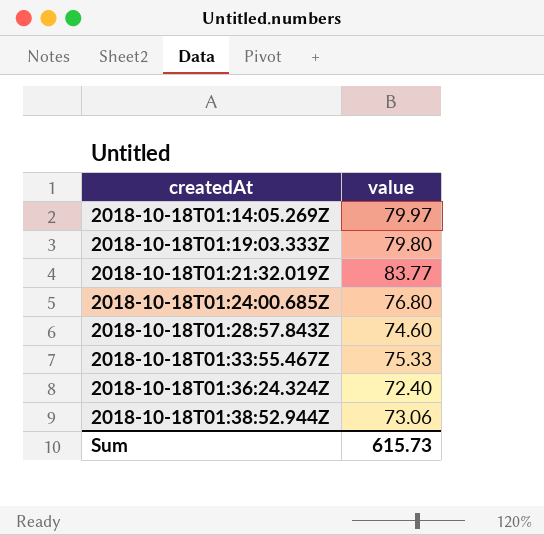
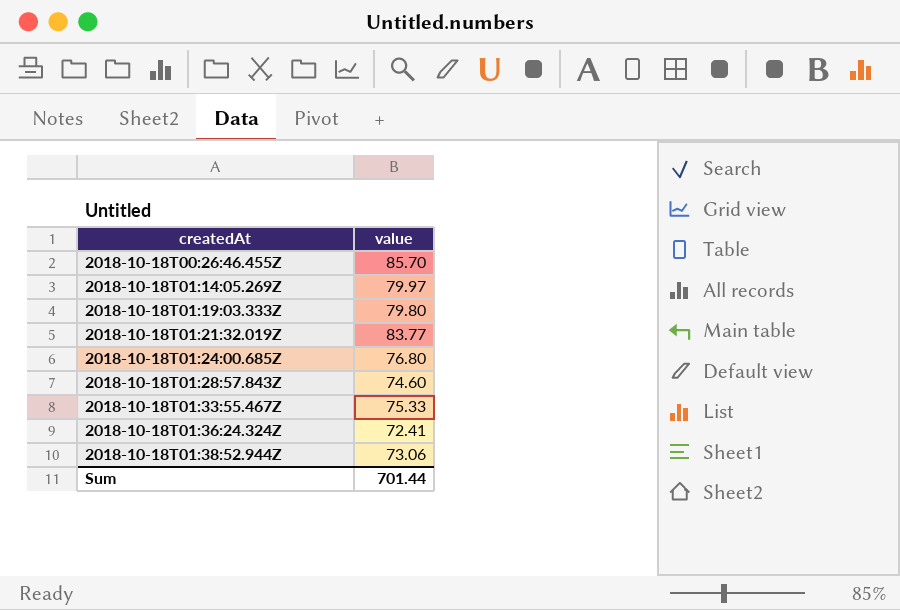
row 2018-10-18T00:26:46.455Z: none -> 85.70
2018-10-18T01:36:24.324Z | value: 72.40 -> 72.41
Sum | value: 615.73 -> 701.44

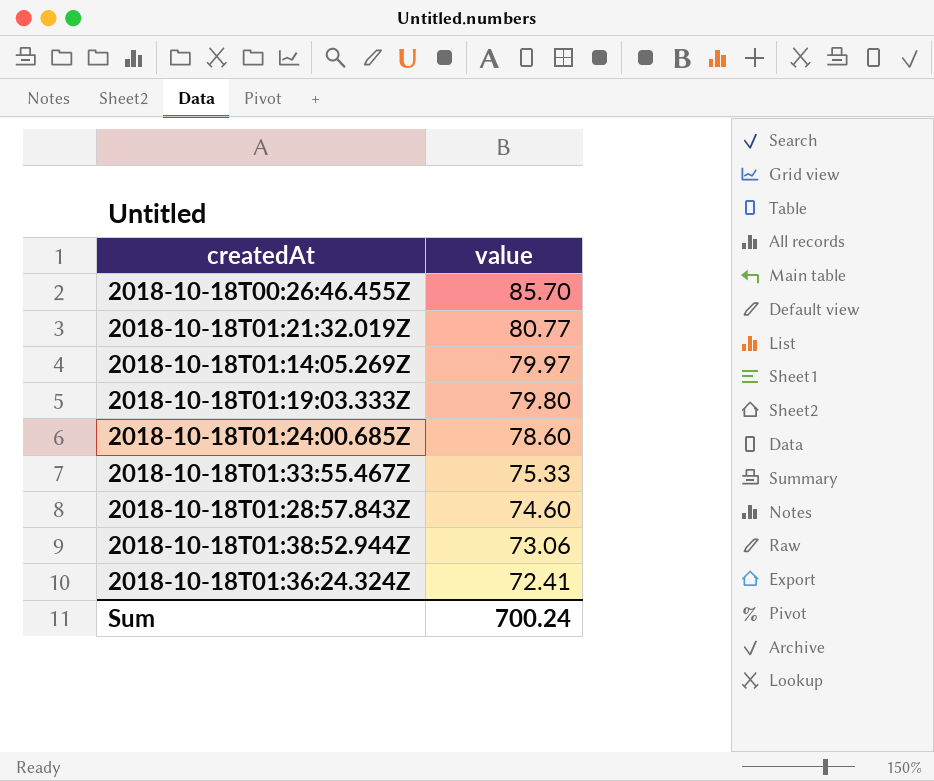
row order: createdAt ascending -> value descending
2018-10-18T01:21:32.019Z | value: 83.77 -> 80.77
2018-10-18T01:24:00.685Z | value: 76.80 -> 78.60
Sum | value: 701.44 -> 700.24

